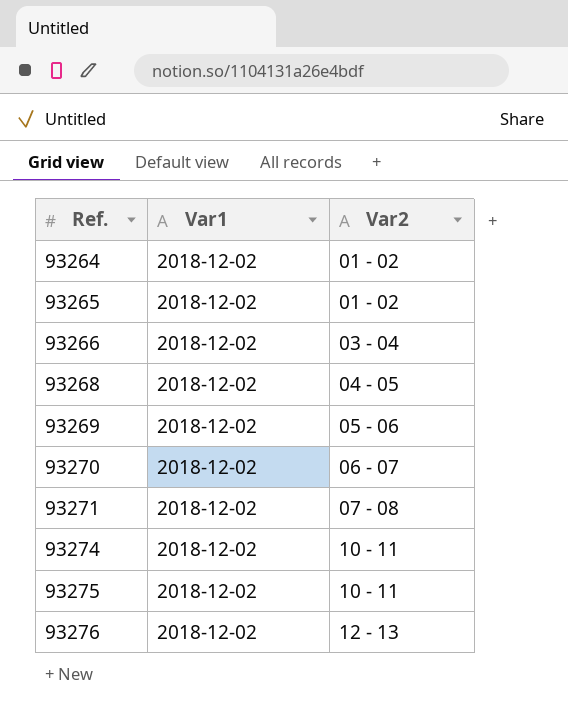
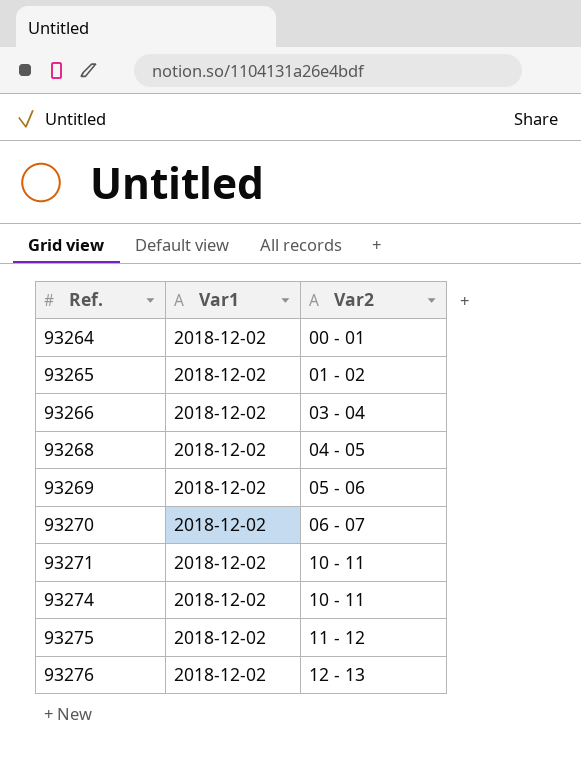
93264 | Var2: 01 - 02 -> 00 - 01
93271 | Var2: 07 - 08 -> 10 - 11
93275 | Var2: 10 - 11 -> 11 - 12

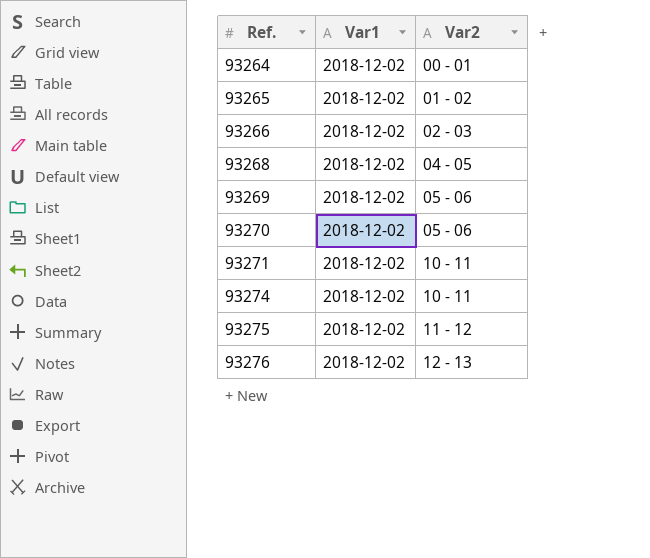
93266 | Var2: 03 - 04 -> 02 - 03
93270 | Var2: 06 - 07 -> 05 - 06

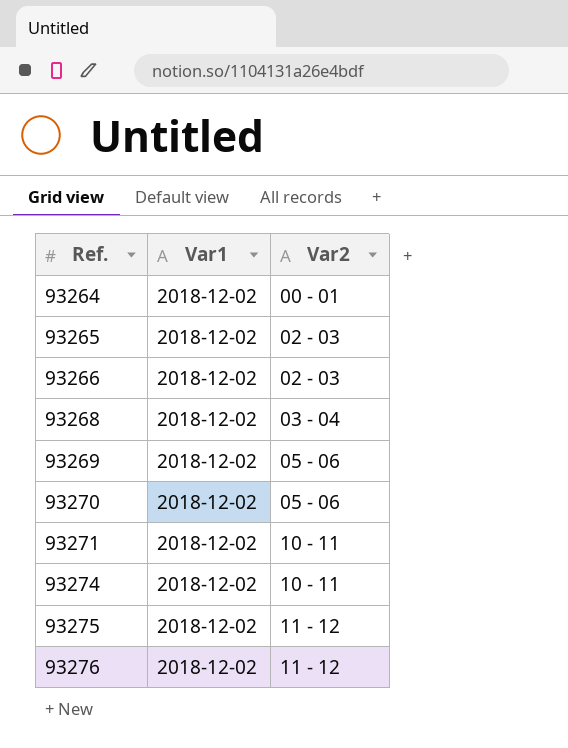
93265 | Var2: 01 - 02 -> 02 - 03
93268 | Var2: 04 - 05 -> 03 - 04
93276 | Var2: 12 - 13 -> 11 - 12

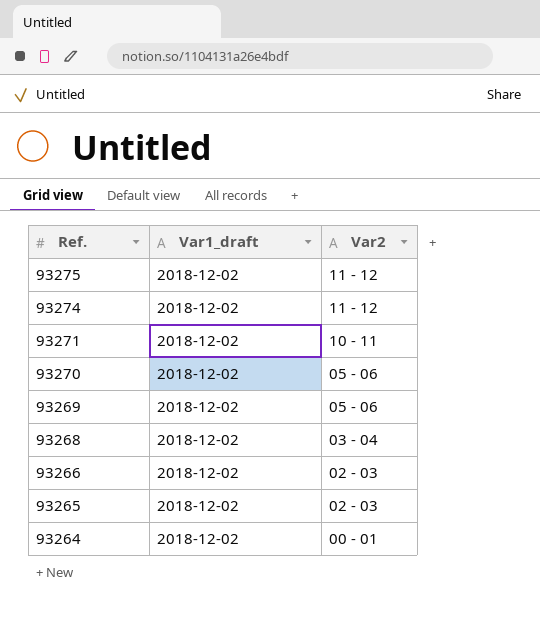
row order: Ref. ascending -> Ref. descending
column name: Var1 -> Var1_draft
row 93276: 2018-12-02 | 11 - 12 -> none
93274 | Var2: 10 - 11 -> 11 - 12

